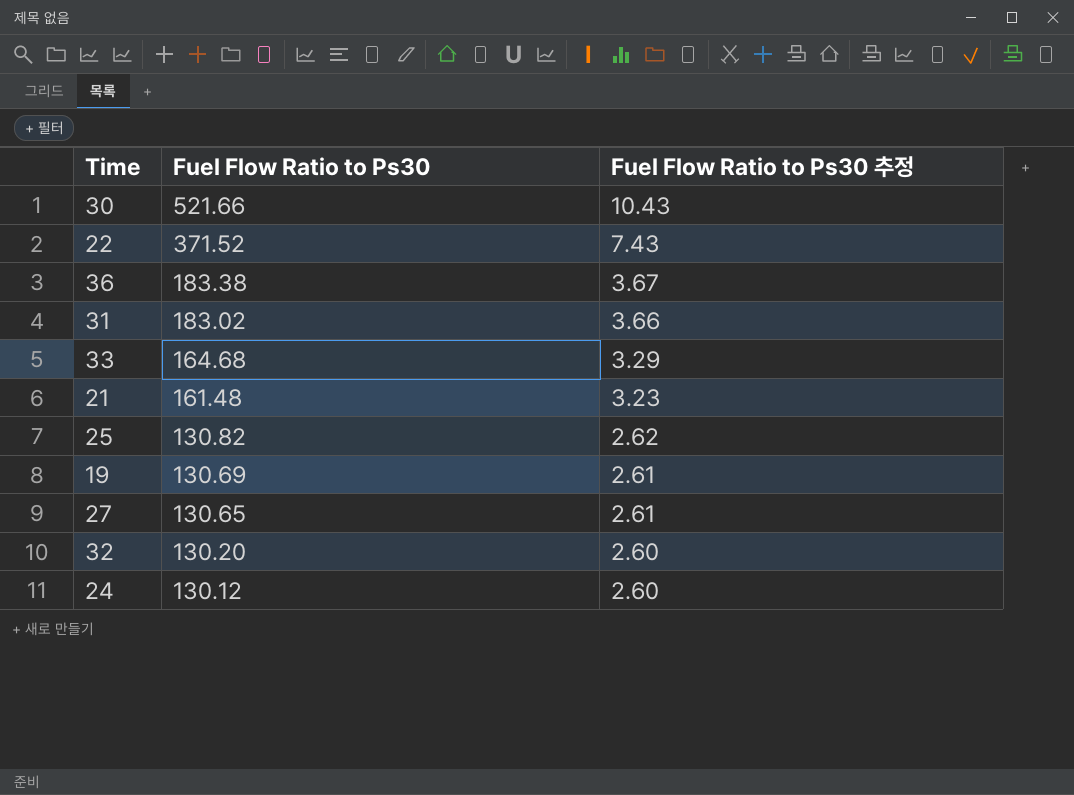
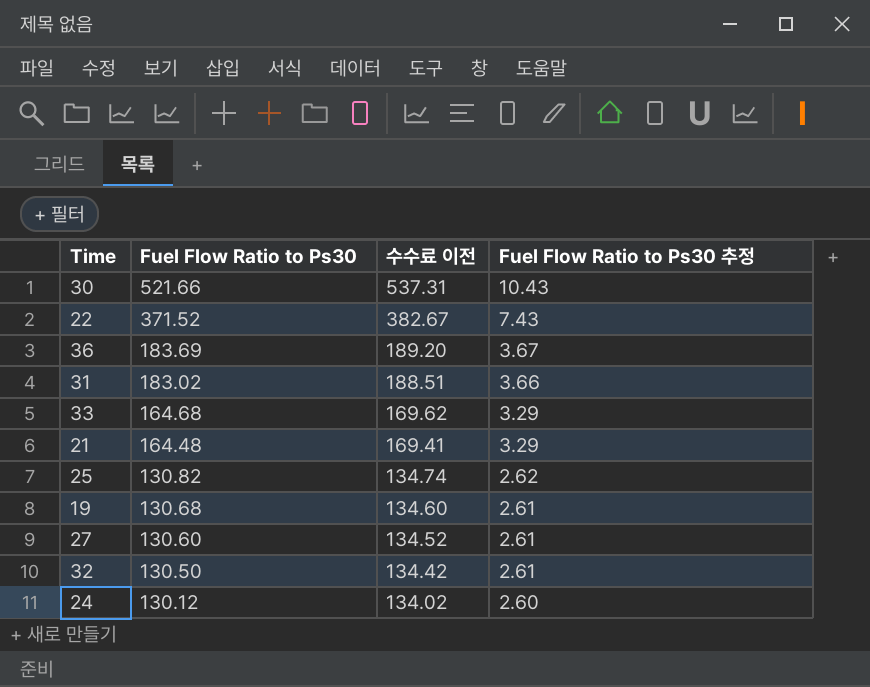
column 수수료 이전 | formula: none -> [Fuel Flow Ratio to Ps30] * 1.03
36 | Fuel Flow Ratio to Ps30: 183.38 -> 183.69
21 | Fuel Flow Ratio to Ps30: 161.48 -> 164.48
21 | Fuel Flow Ratio to Ps30 추정: 3.23 -> 3.29
19 | Fuel Flow Ratio to Ps30: 130.69 -> 130.68
27 | Fuel Flow Ratio to Ps30: 130.65 -> 130.60
32 | Fuel Flow Ratio to Ps30: 130.20 -> 130.50
32 | Fuel Flow Ratio to Ps30 추정: 2.60 -> 2.61

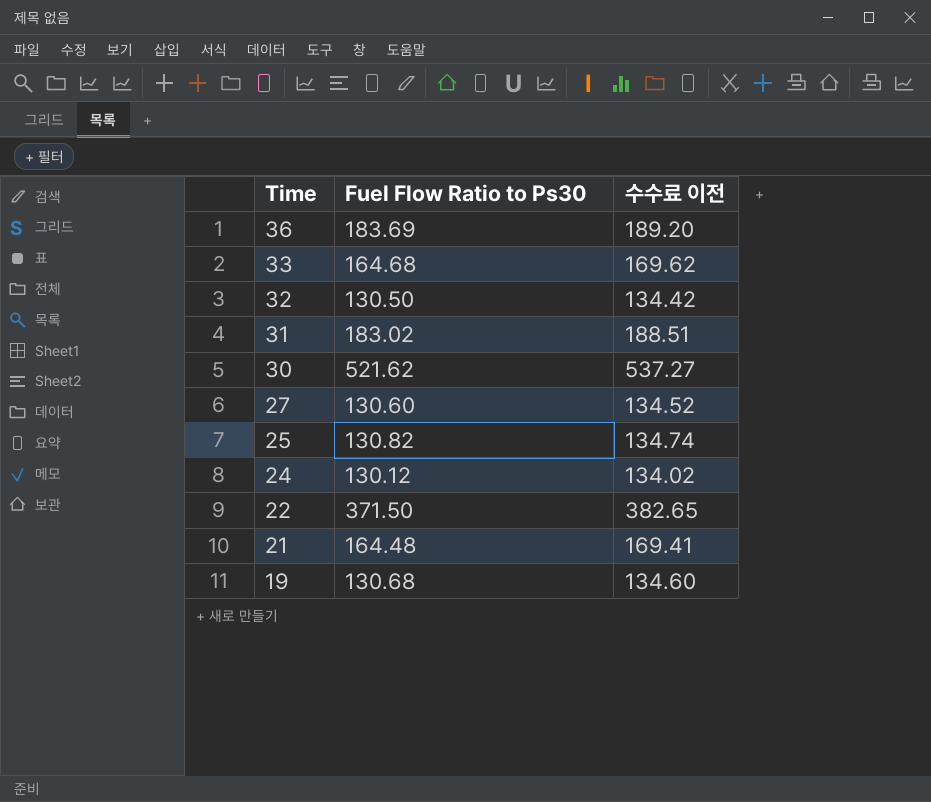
row order: Fuel Flow Ratio to Ps30 descending -> Time descending
column Fuel Flow Ratio to Ps30 추정 | formula: [Fuel Flow Ratio to Ps30] * 0.02 -> none
30 | Fuel Flow Ratio to Ps30: 521.66 -> 521.62
30 | 수수료 이전: 537.31 -> 537.27
22 | Fuel Flow Ratio to Ps30: 371.52 -> 371.50
22 | 수수료 이전: 382.67 -> 382.65

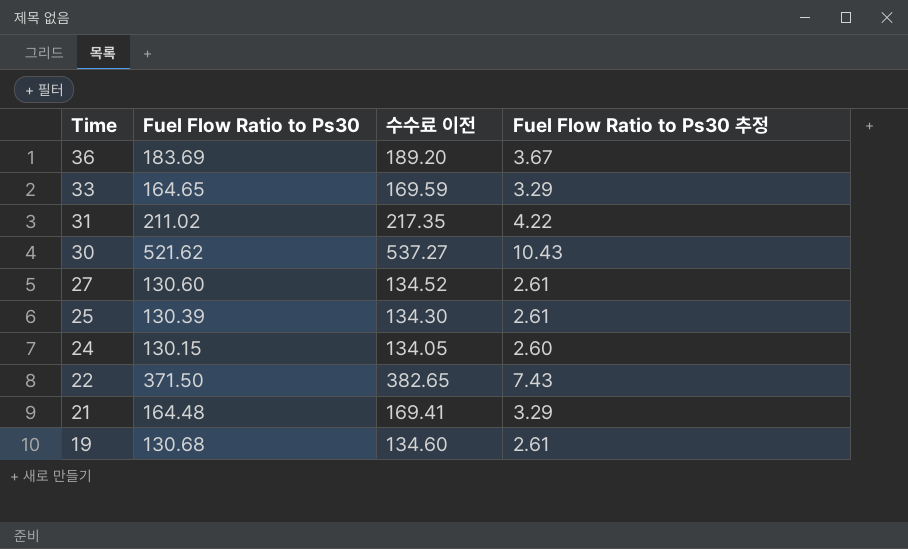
column Fuel Flow Ratio to Ps30 추정 | formula: none -> [Fuel Flow Ratio to Ps30] * 0.02
row 32: 130.50 | 134.42 -> none
33 | Fuel Flow Ratio to Ps30: 164.68 -> 164.65
33 | 수수료 이전: 169.62 -> 169.59
31 | Fuel Flow Ratio to Ps30: 183.02 -> 211.02
31 | 수수료 이전: 188.51 -> 217.35
25 | Fuel Flow Ratio to Ps30: 130.82 -> 130.39
25 | 수수료 이전: 134.74 -> 134.30
24 | Fuel Flow Ratio to Ps30: 130.12 -> 130.15
24 | 수수료 이전: 134.02 -> 134.05

